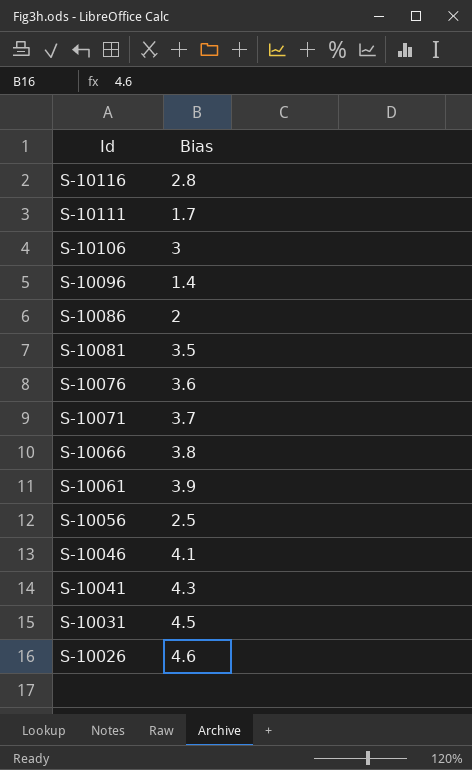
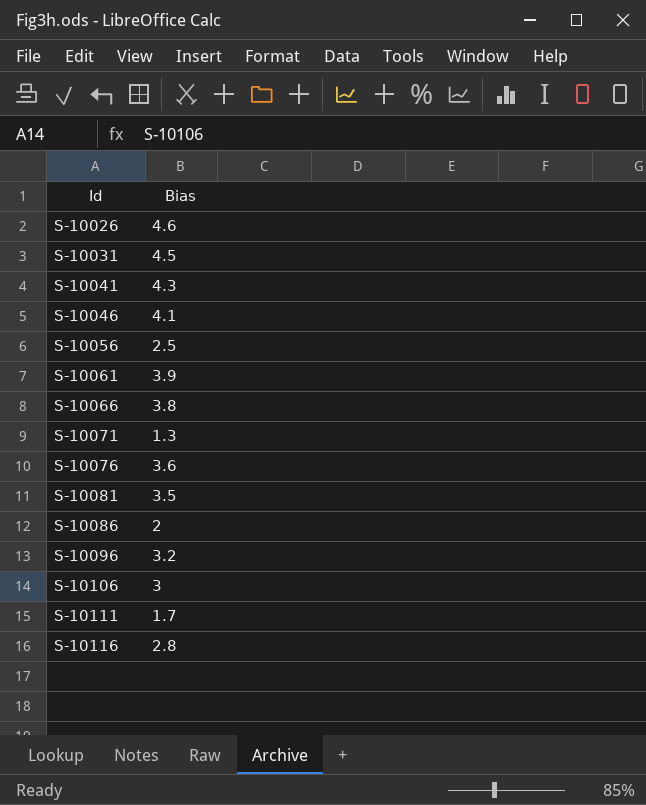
row order: Id descending -> Id ascending
S-10071 | Bias: 3.7 -> 1.3
S-10096 | Bias: 1.4 -> 3.2

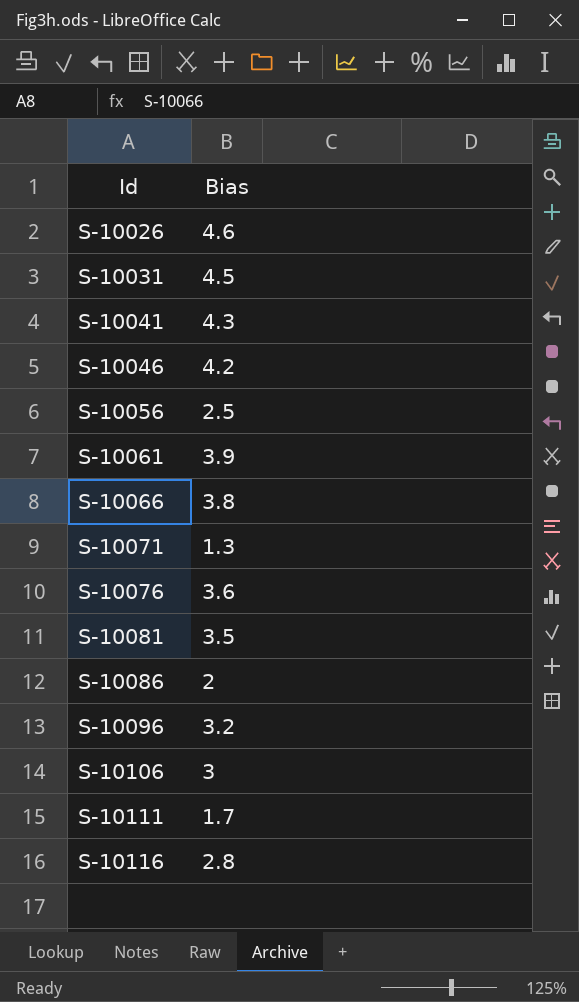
S-10046 | Bias: 4.1 -> 4.2

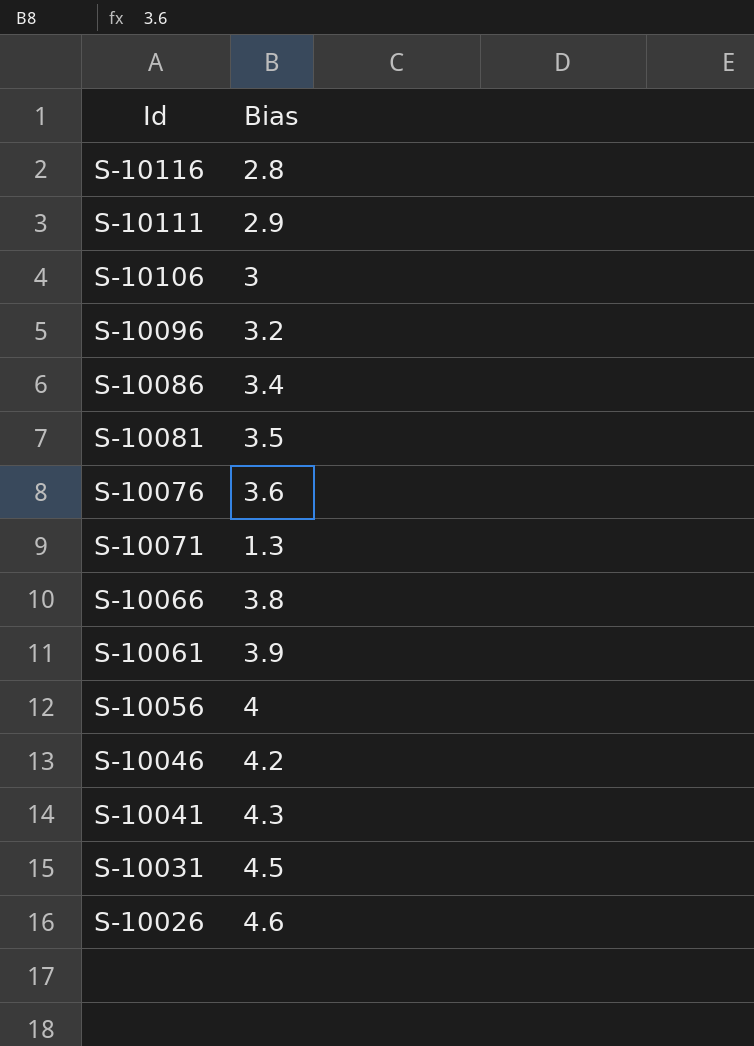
row order: Id ascending -> Id descending
S-10111 | Bias: 1.7 -> 2.9
S-10086 | Bias: 2 -> 3.4
S-10056 | Bias: 2.5 -> 4

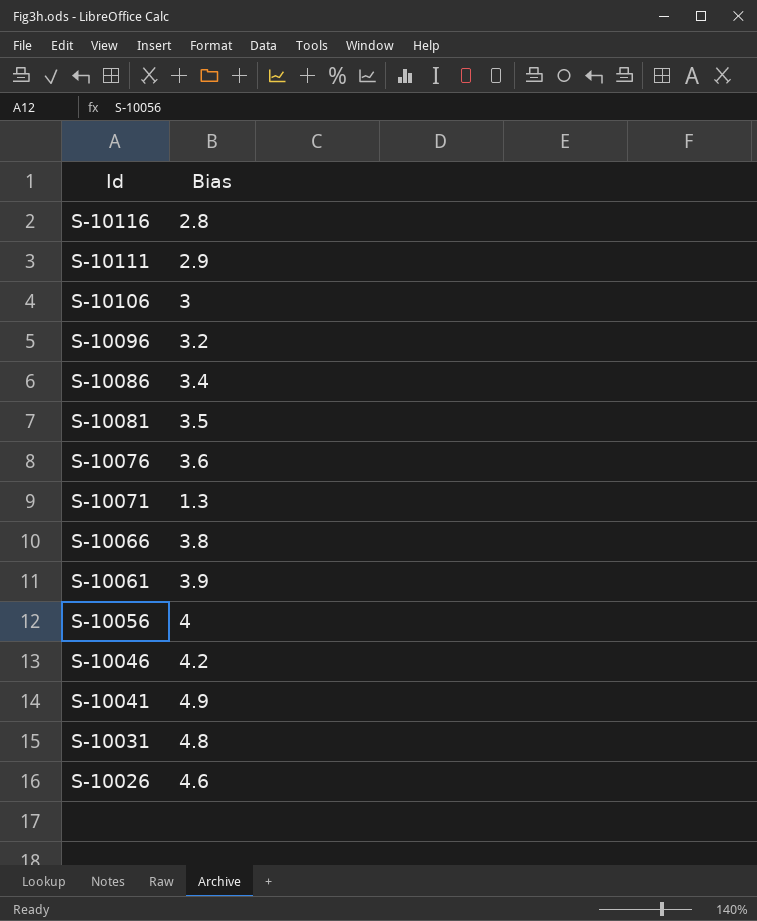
S-10041 | Bias: 4.3 -> 4.9
S-10031 | Bias: 4.5 -> 4.8

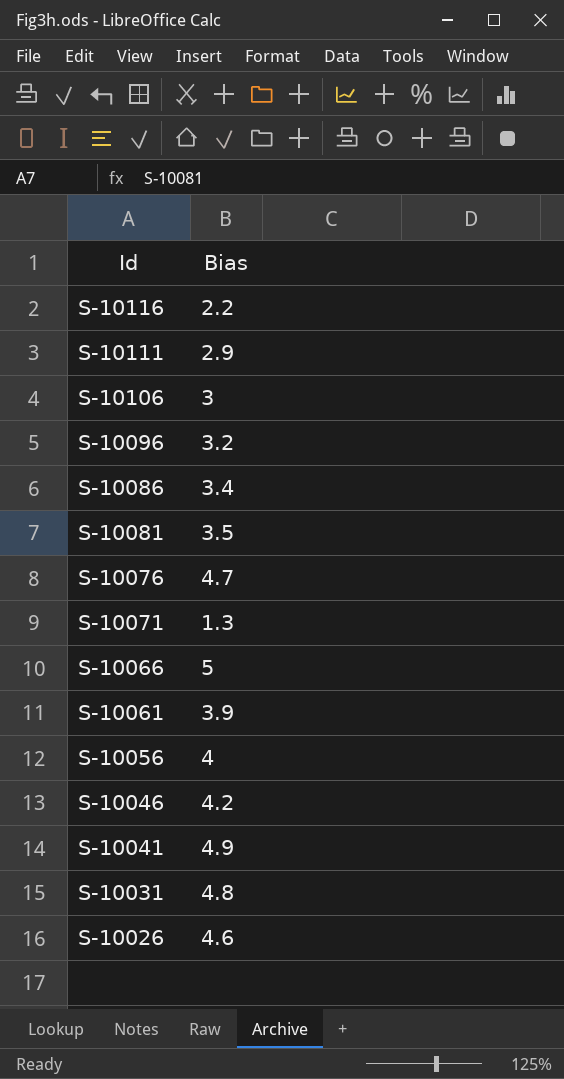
S-10116 | Bias: 2.8 -> 2.2
S-10076 | Bias: 3.6 -> 4.7
S-10066 | Bias: 3.8 -> 5

